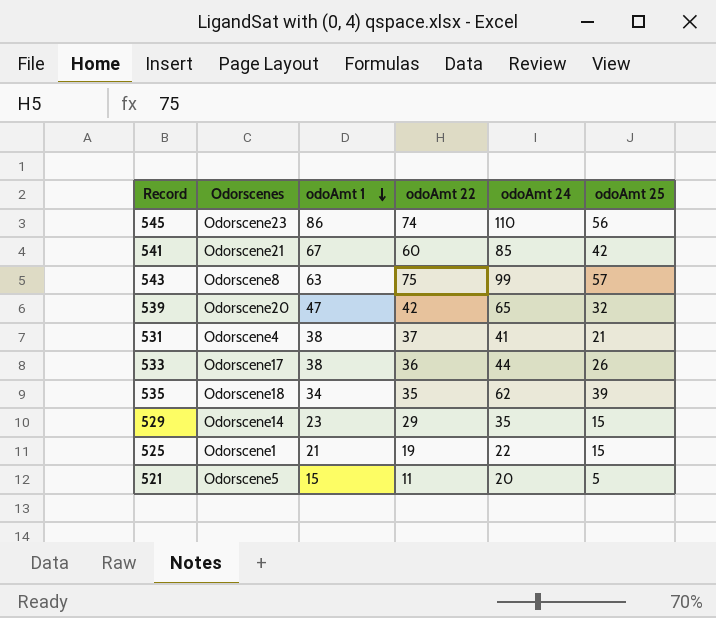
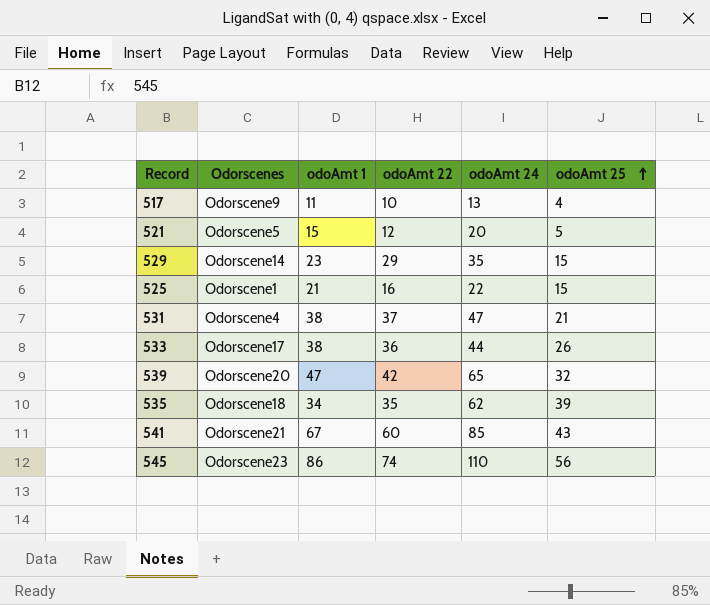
row order: odoAmt 1 descending -> odoAmt 25 ascending
row 543: Odorscene8 | 63 | 75 | 99 | 57 -> none
row 517: none -> Odorscene9 | 11 | 10 | 13 | 4
521 | odoAmt 22: 11 -> 12
525 | odoAmt 22: 19 -> 16
531 | odoAmt 24: 41 -> 47
541 | odoAmt 25: 42 -> 43

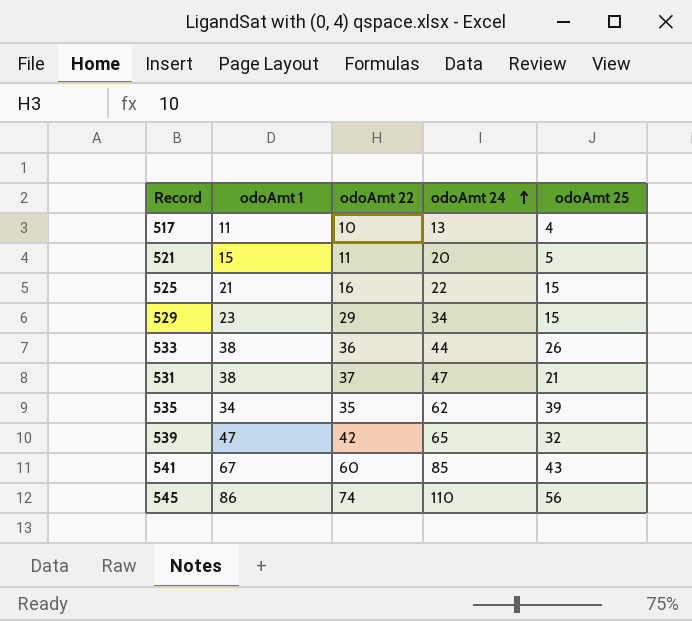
row order: odoAmt 25 ascending -> odoAmt 24 ascending
column Odorscenes | position: 2 -> none
521 | odoAmt 22: 12 -> 11
529 | odoAmt 24: 35 -> 34

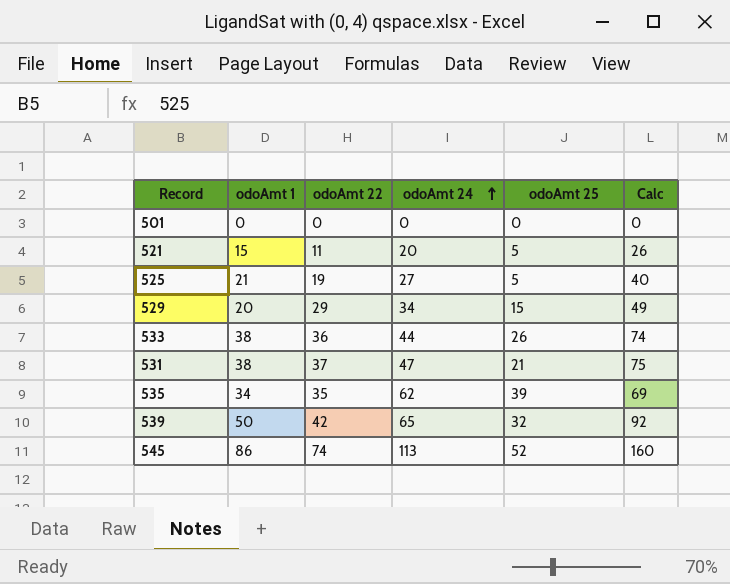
column Calc | formula: none -> [odoAmt 1] + [odoAmt 22]
row 517: 11 | 10 | 13 | 4 -> none
row 541: 67 | 60 | 85 | 43 -> none
row 501: none -> 0 | 0 | 0 | 0 | 0
525 | odoAmt 22: 16 -> 19
525 | odoAmt 24: 22 -> 27
525 | odoAmt 25: 15 -> 5
529 | odoAmt 1: 23 -> 20
539 | odoAmt 1: 47 -> 50
545 | odoAmt 24: 110 -> 113
545 | odoAmt 25: 56 -> 52

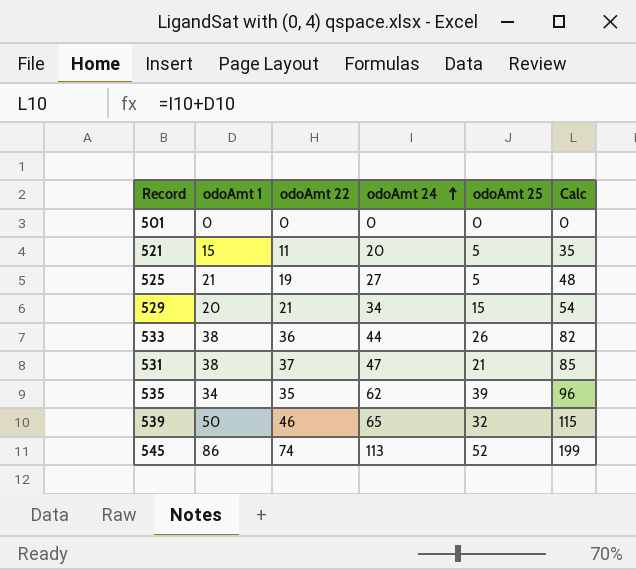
column Calc | formula: [odoAmt 1] + [odoAmt 22] -> [odoAmt 1] + [odoAmt 24]
529 | odoAmt 22: 29 -> 21
539 | odoAmt 22: 42 -> 46

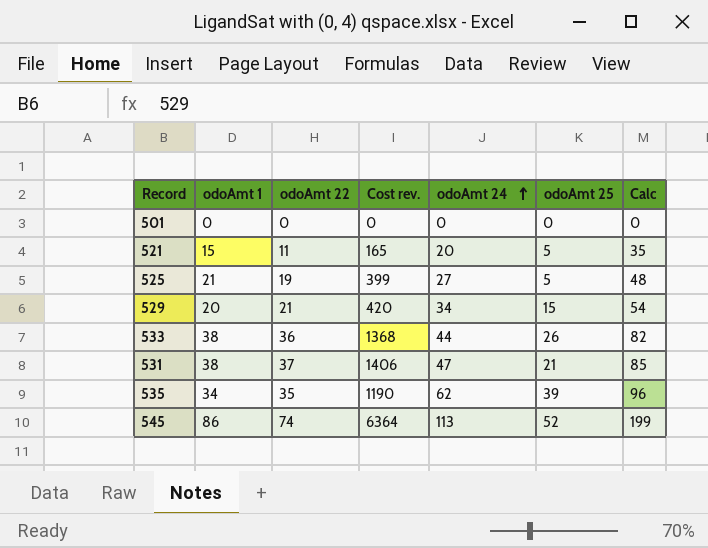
column Cost rev. | formula: none -> [odoAmt 1] * [odoAmt 22]
row 539: 50 | 46 | 65 | 32 | 115 -> none

